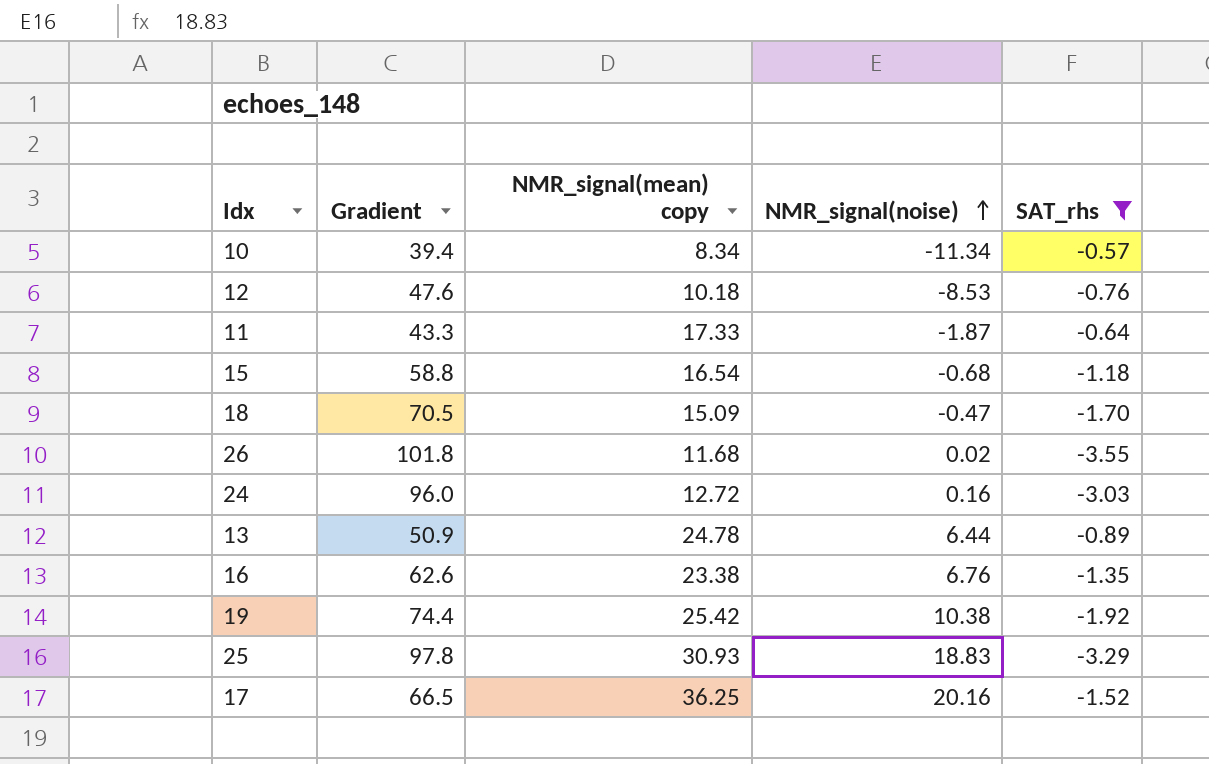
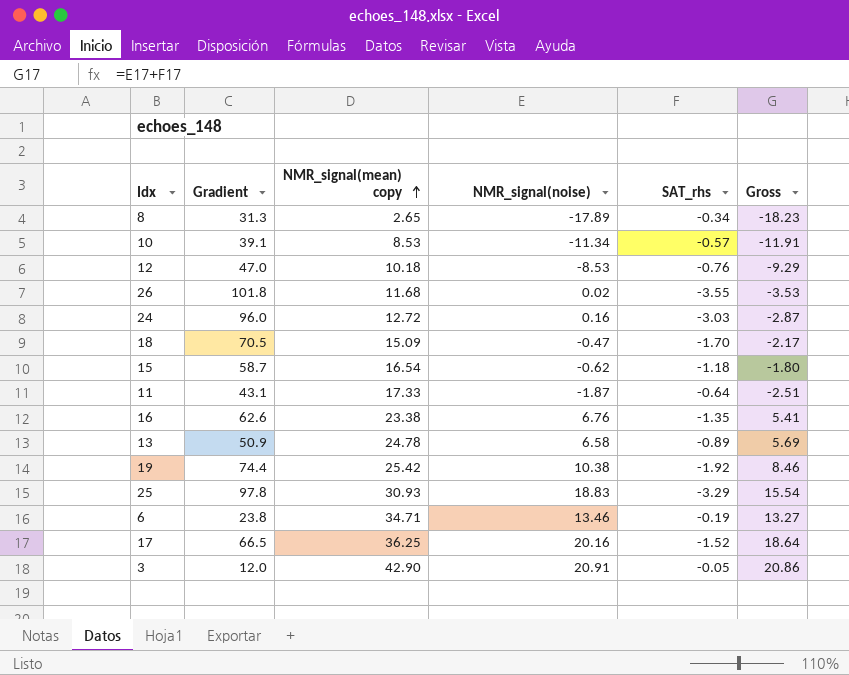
filter: SAT_rhs <= -0.57 -> none
row order: NMR_signal(noise) ascending -> NMR_signal(mean) copy ascending
column Gross | formula: none -> [NMR_signal(noise)] + [SAT_rhs]
10 | Gradient: 39.4 -> 39.1
10 | NMR_signal(mean) copy: 8.34 -> 8.53
12 | Gradient: 47.6 -> 47.0
15 | Gradient: 58.8 -> 58.7
15 | NMR_signal(noise): -0.68 -> -0.62
11 | Gradient: 43.3 -> 43.1
13 | NMR_signal(noise): 6.44 -> 6.58

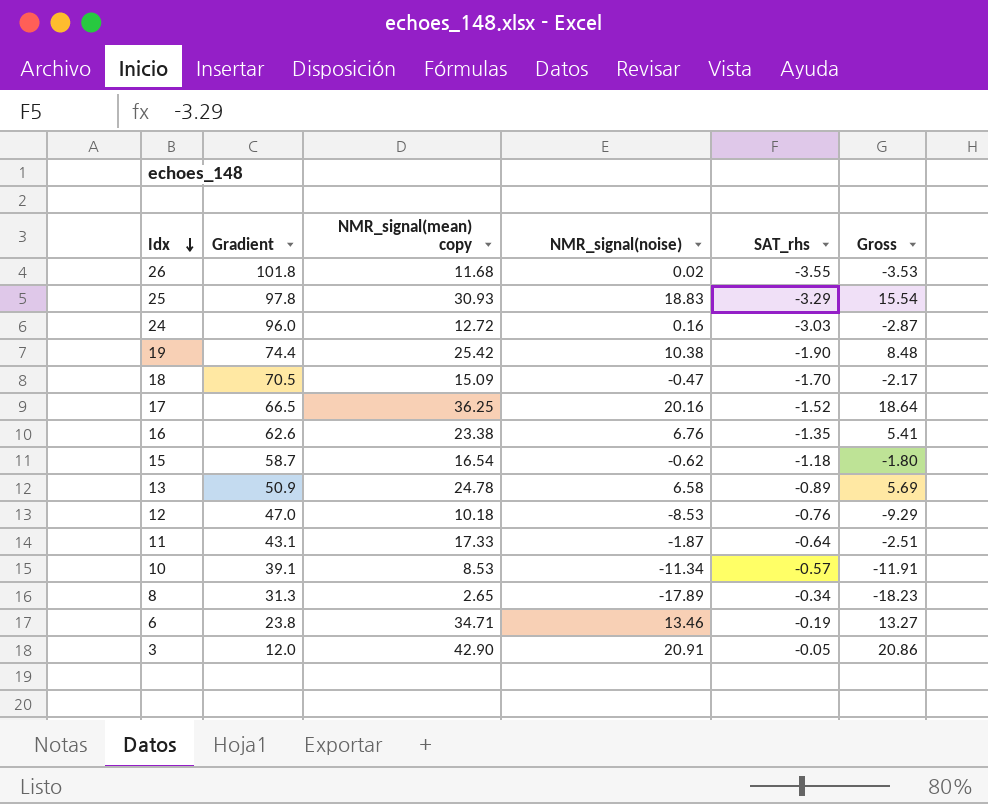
row order: NMR_signal(mean) copy ascending -> Idx descending
19 | SAT_rhs: -1.92 -> -1.90
19 | Gross: 8.46 -> 8.48

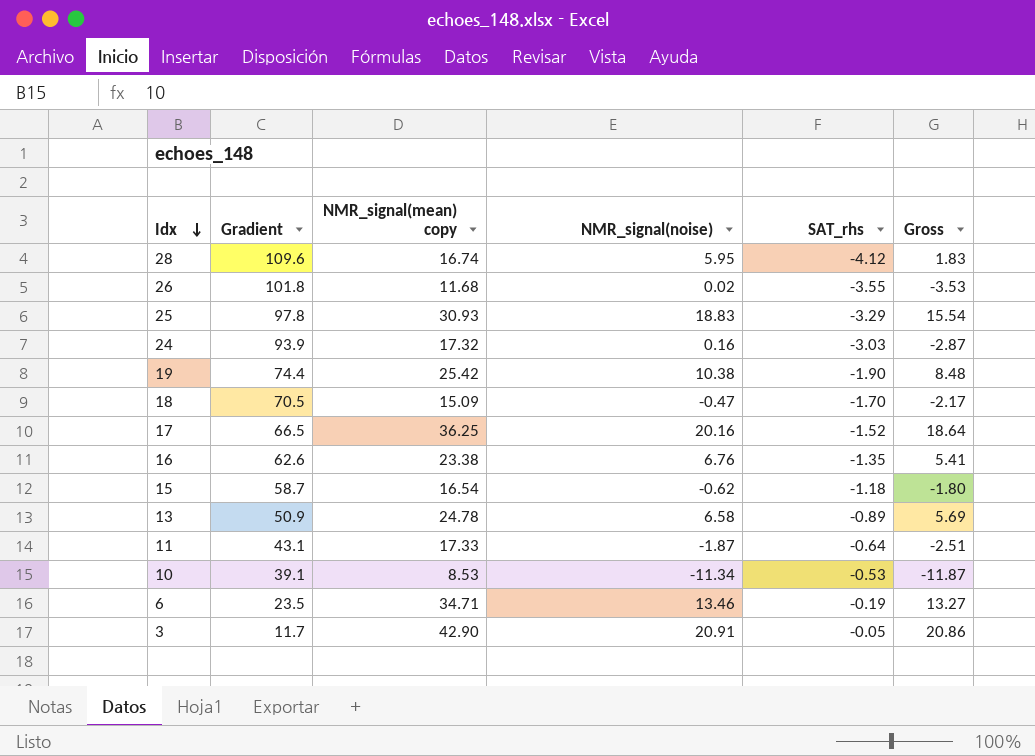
row 12: 47.0 | 10.18 | -8.53 | -0.76 | -9.29 -> none
row 8: 31.3 | 2.65 | -17.89 | -0.34 | -18.23 -> none
row 28: none -> 109.6 | 16.74 | 5.95 | -4.12 | 1.83
24 | Gradient: 96.0 -> 93.9
24 | NMR_signal(mean) copy: 12.72 -> 17.32
10 | SAT_rhs: -0.57 -> -0.53
10 | Gross: -11.91 -> -11.87
6 | Gradient: 23.8 -> 23.5
3 | Gradient: 12.0 -> 11.7

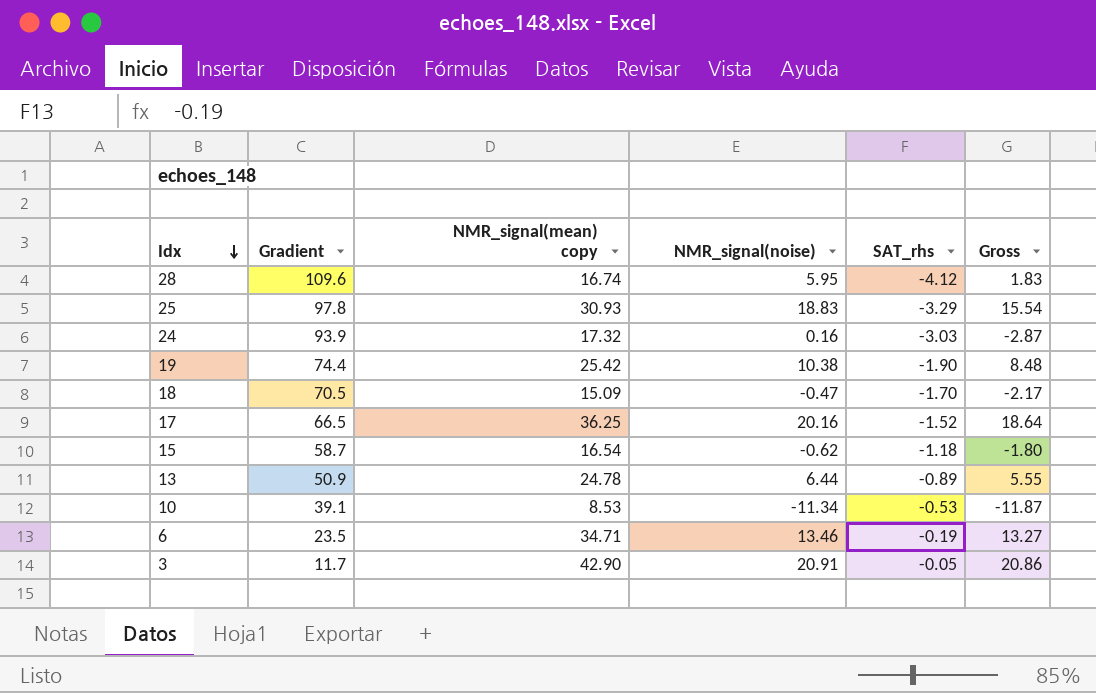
row 26: 101.8 | 11.68 | 0.02 | -3.55 | -3.53 -> none
row 16: 62.6 | 23.38 | 6.76 | -1.35 | 5.41 -> none
row 11: 43.1 | 17.33 | -1.87 | -0.64 | -2.51 -> none
13 | NMR_signal(noise): 6.58 -> 6.44
13 | Gross: 5.69 -> 5.55

